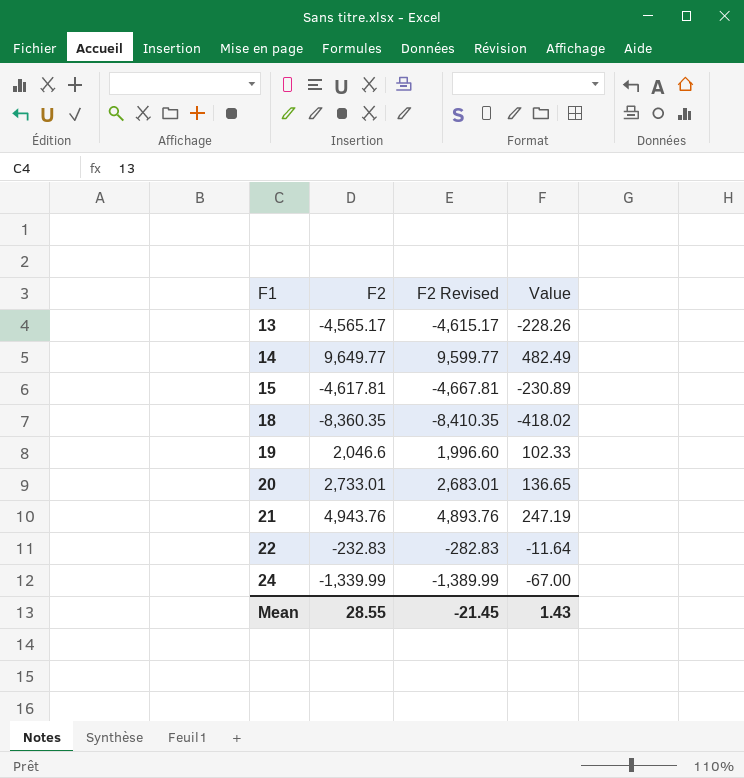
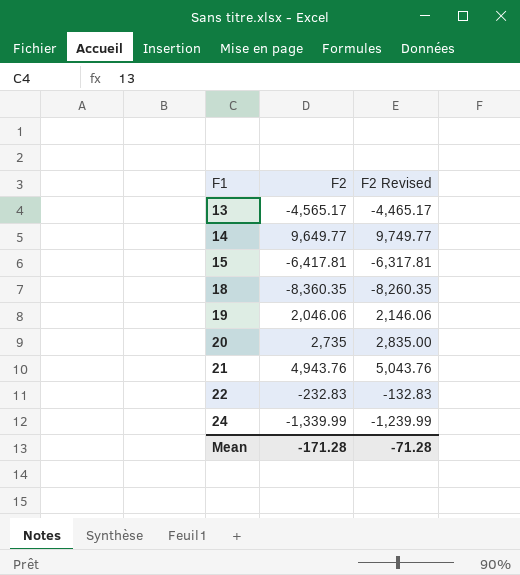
column Value | formula: [F2] * 0.05 -> none
column F2 Revised | formula: [F2] - 50 -> [F2] + 100
15 | F2: -4,617.81 -> -6,417.81
19 | F2: 2,046.6 -> 2,046.06
20 | F2: 2,733.01 -> 2,735
Mean | F2: 28.55 -> -171.28
Mean | F2 Revised: -21.45 -> -71.28

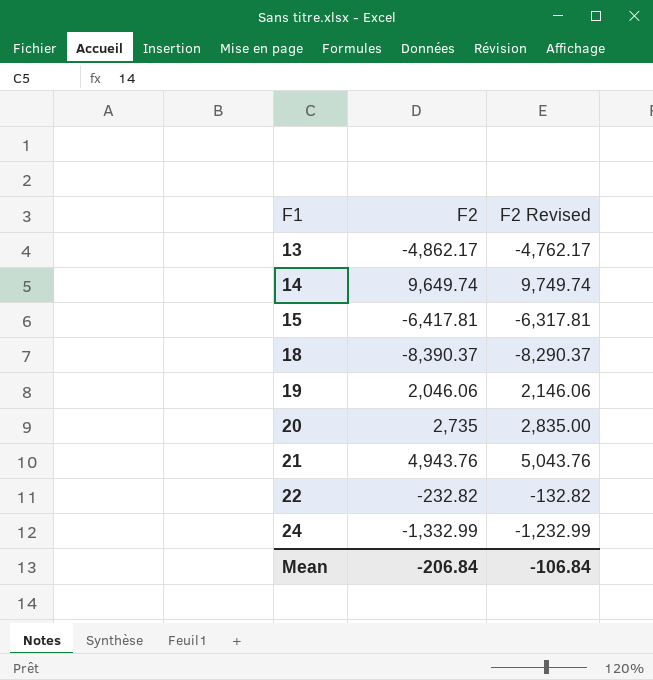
13 | F2: -4,565.17 -> -4,862.17
13 | F2 Revised: -4,465.17 -> -4,762.17
14 | F2: 9,649.77 -> 9,649.74
14 | F2 Revised: 9,749.77 -> 9,749.74
18 | F2: -8,360.35 -> -8,390.37
18 | F2 Revised: -8,260.35 -> -8,290.37
22 | F2: -232.83 -> -232.82
22 | F2 Revised: -132.83 -> -132.82
24 | F2: -1,339.99 -> -1,332.99
24 | F2 Revised: -1,239.99 -> -1,232.99
Mean | F2: -171.28 -> -206.84
Mean | F2 Revised: -71.28 -> -106.84

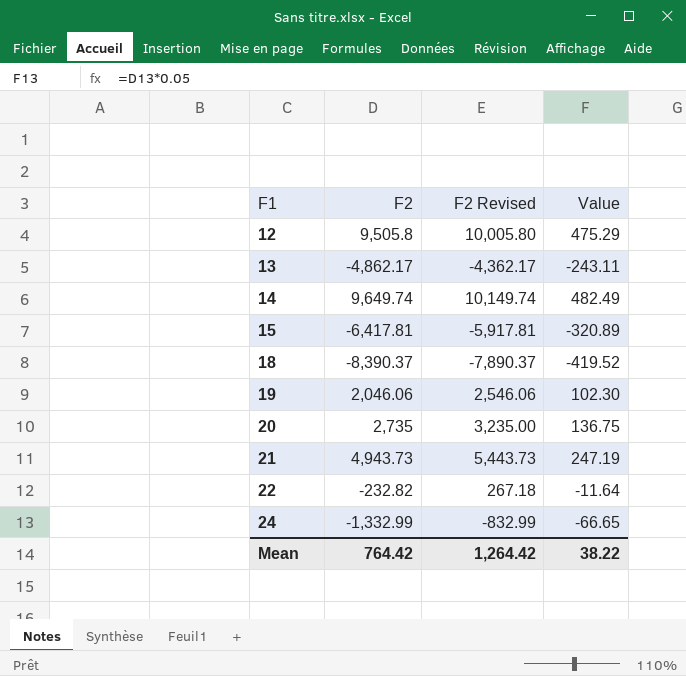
column F2 Revised | formula: [F2] + 100 -> [F2] + 500
column Value | formula: none -> [F2] * 0.05
row 12: none -> 9,505.8 | 10,005.80 | 475.29
21 | F2: 4,943.76 -> 4,943.73
Mean | F2: -206.84 -> 764.42
Mean | F2 Revised: -106.84 -> 1,264.42

